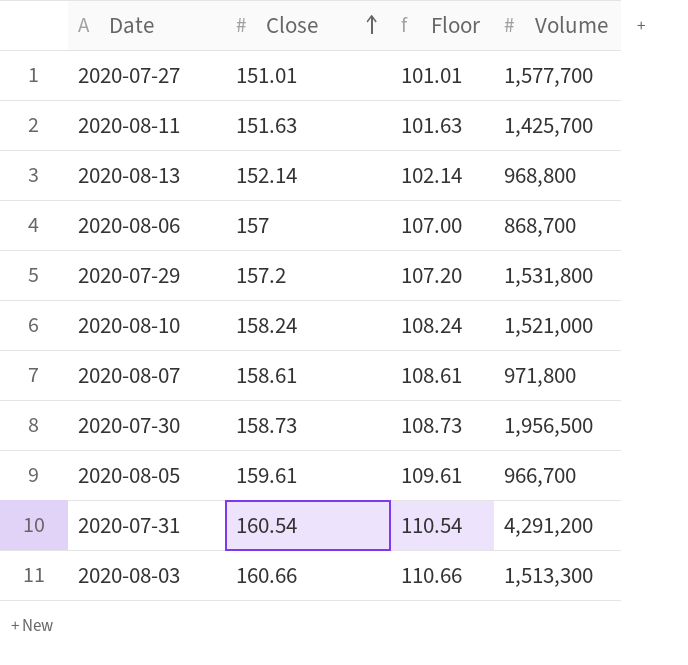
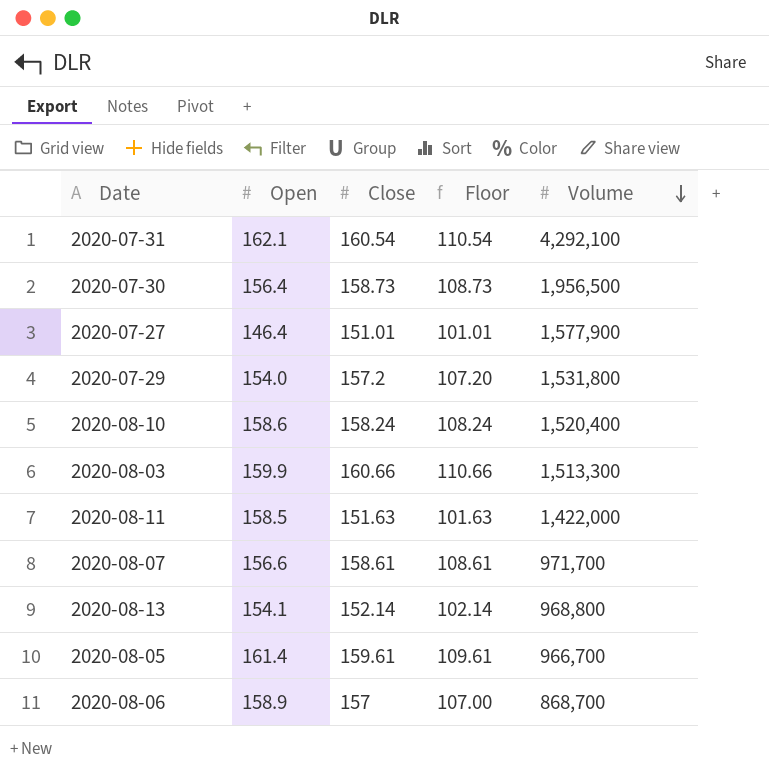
row order: Close ascending -> Volume descending
column Open | position: none -> 2
2020-07-31 | Volume: 4,291,200 -> 4,292,100
2020-07-27 | Volume: 1,577,700 -> 1,577,900
2020-08-10 | Volume: 1,521,000 -> 1,520,400
2020-08-11 | Volume: 1,425,700 -> 1,422,000
2020-08-07 | Volume: 971,800 -> 971,700

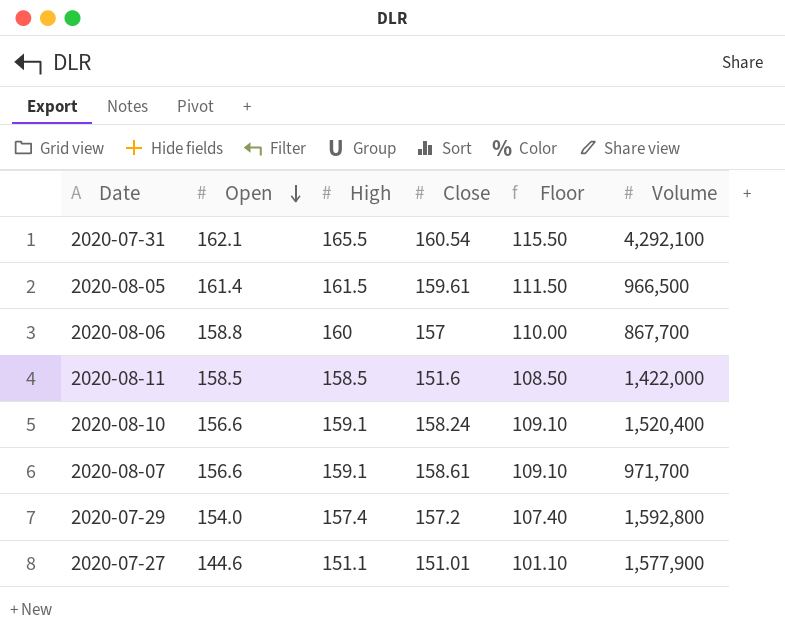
row order: Volume descending -> Open descending
column High | position: none -> 3
column Floor | formula: [Close] - 50 -> [High] - 50
row 2020-07-30: 156.4 | 158.73 | 108.73 | 1,956,500 -> none
row 2020-08-03: 159.9 | 160.66 | 110.66 | 1,513,300 -> none
row 2020-08-13: 154.1 | 152.14 | 102.14 | 968,800 -> none
2020-08-05 | Volume: 966,700 -> 966,500
2020-08-06 | Open: 158.9 -> 158.8
2020-08-06 | Volume: 868,700 -> 867,700
2020-08-11 | Close: 151.63 -> 151.6
2020-08-10 | Open: 158.6 -> 156.6
2020-07-29 | Volume: 1,531,800 -> 1,592,800
2020-07-27 | Open: 146.4 -> 144.6

